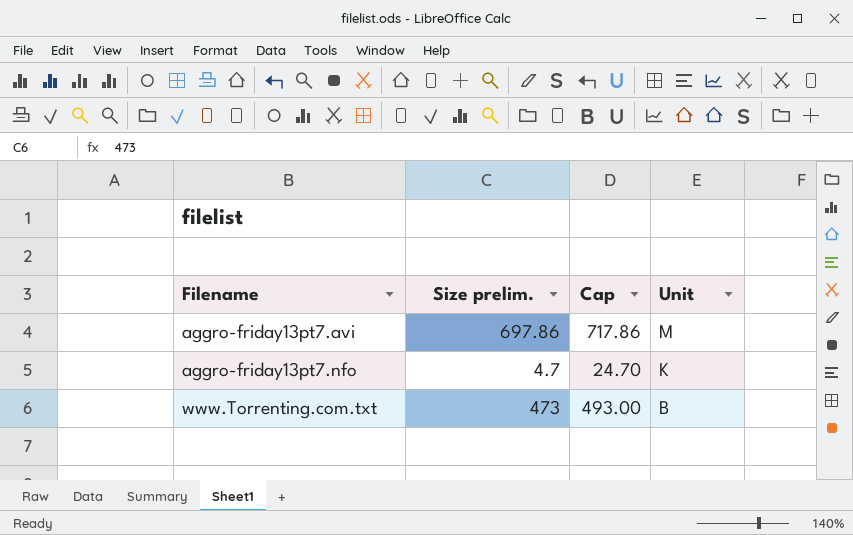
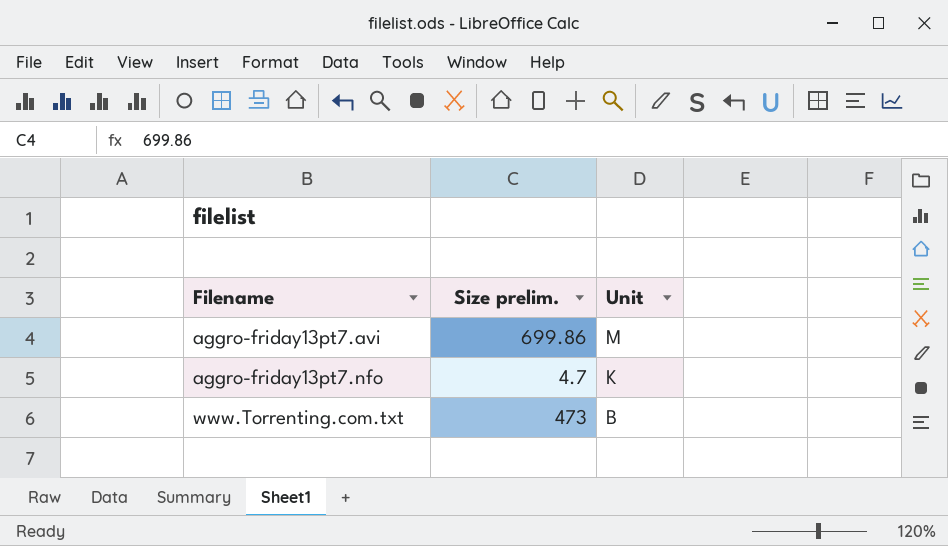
column Cap | formula: [Size prelim.] + 20 -> none
aggro-friday13pt7.avi | Size prelim.: 697.86 -> 699.86

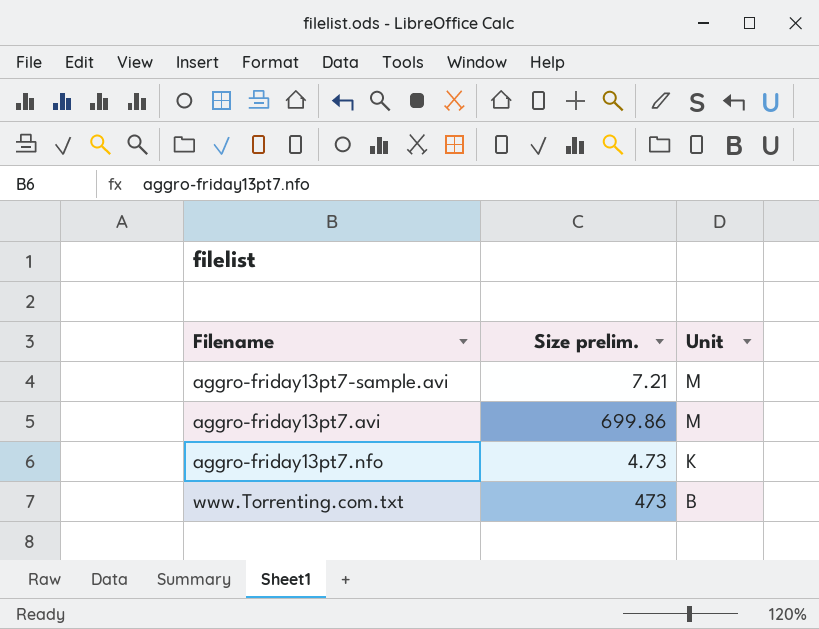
row aggro-friday13pt7-sample.avi: none -> 7.21 | M
aggro-friday13pt7.nfo | Size prelim.: 4.7 -> 4.73

